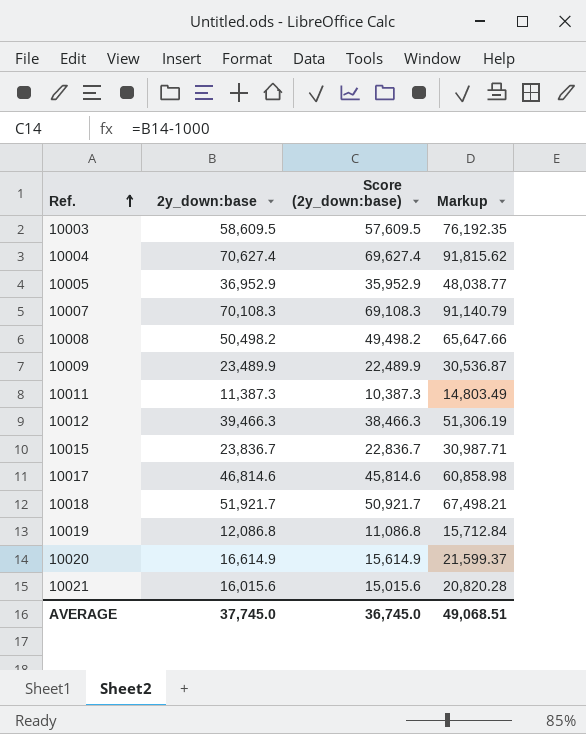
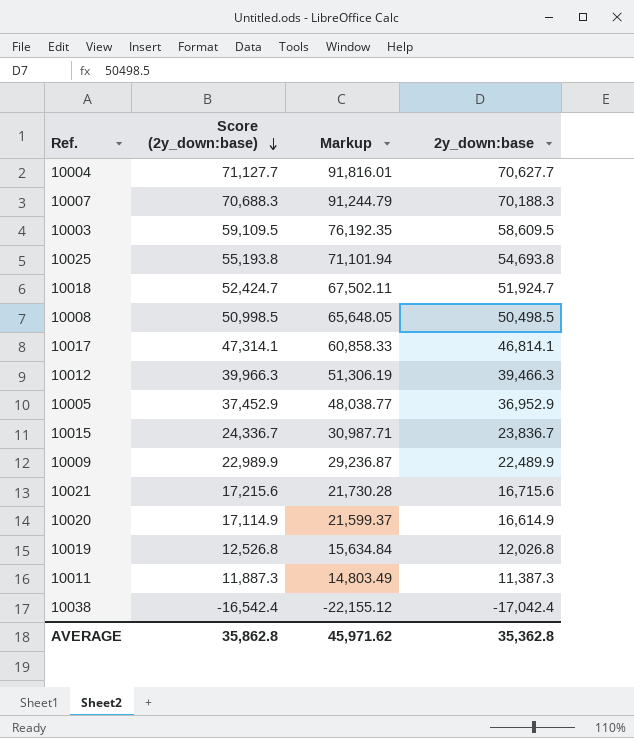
row order: Ref. ascending -> Score (2y_down:base) descending
column Score (2y_down:base) | formula: [2y_down:base] - 1000 -> [2y_down:base] + 500
column 2y_down:base | position: 2 -> 4
10004 | Markup: 91,815.62 -> 91,816.01
10004 | 2y_down:base: 70,627.4 -> 70,627.7
10007 | Markup: 91,140.79 -> 91,244.79
10007 | 2y_down:base: 70,108.3 -> 70,188.3
row 10025: none -> 55,193.8 | 71,101.94 | 54,693.8
10018 | Markup: 67,498.21 -> 67,502.11
10018 | 2y_down:base: 51,921.7 -> 51,924.7
10008 | Markup: 65,647.66 -> 65,648.05
10008 | 2y_down:base: 50,498.2 -> 50,498.5
10017 | Markup: 60,858.98 -> 60,858.33
10017 | 2y_down:base: 46,814.6 -> 46,814.1
10009 | Markup: 30,536.87 -> 29,236.87
10009 | 2y_down:base: 23,489.9 -> 22,489.9
10021 | Markup: 20,820.28 -> 21,730.28
10021 | 2y_down:base: 16,015.6 -> 16,715.6
10019 | Markup: 15,712.84 -> 15,634.84
10019 | 2y_down:base: 12,086.8 -> 12,026.8
row 10038: none -> -16,542.4 | -22,155.12 | -17,042.4
AVERAGE | Score (2y_down:base): 36,745.0 -> 35,862.8
AVERAGE | Markup: 49,068.51 -> 45,971.62
AVERAGE | 2y_down:base: 37,745.0 -> 35,362.8

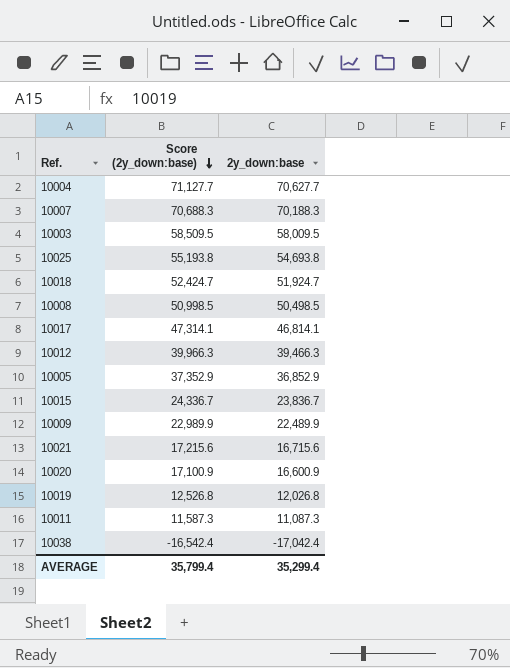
column Markup | formula: [2y_down:base] * 1.3 -> none
10003 | Score (2y_down:base): 59,109.5 -> 58,509.5
10003 | 2y_down:base: 58,609.5 -> 58,009.5
10005 | Score (2y_down:base): 37,452.9 -> 37,352.9
10005 | 2y_down:base: 36,952.9 -> 36,852.9
10020 | Score (2y_down:base): 17,114.9 -> 17,100.9
10020 | 2y_down:base: 16,614.9 -> 16,600.9
10011 | Score (2y_down:base): 11,887.3 -> 11,587.3
10011 | 2y_down:base: 11,387.3 -> 11,087.3
AVERAGE | Score (2y_down:base): 35,862.8 -> 35,799.4
AVERAGE | 2y_down:base: 35,362.8 -> 35,299.4

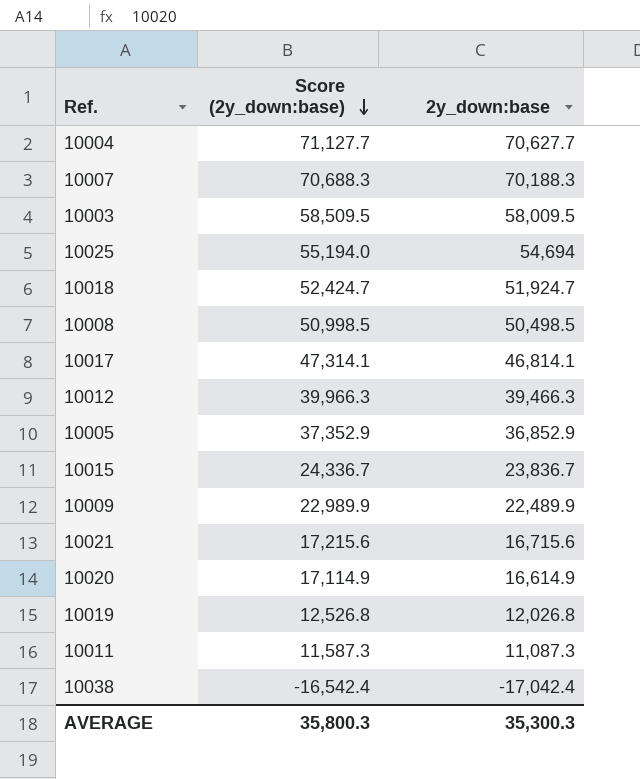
10025 | Score (2y_down:base): 55,193.8 -> 55,194.0
10025 | 2y_down:base: 54,693.8 -> 54,694
10020 | Score (2y_down:base): 17,100.9 -> 17,114.9
10020 | 2y_down:base: 16,600.9 -> 16,614.9
AVERAGE | Score (2y_down:base): 35,799.4 -> 35,800.3
AVERAGE | 2y_down:base: 35,299.4 -> 35,300.3

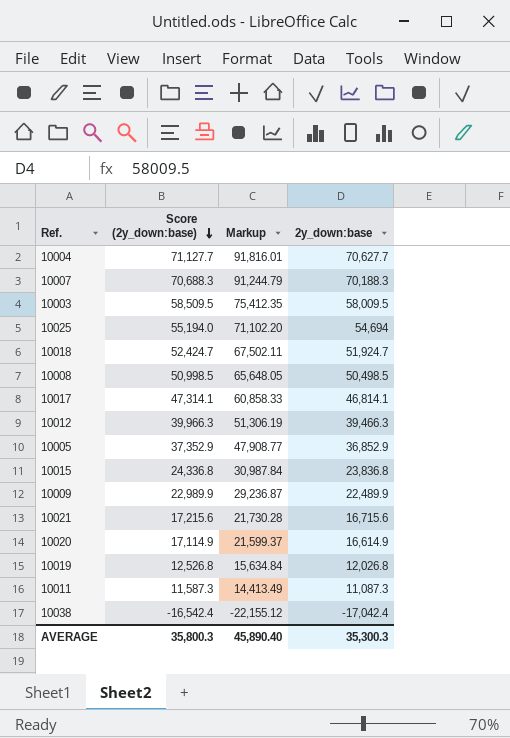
column Markup | formula: none -> [2y_down:base] * 1.3
10015 | Score (2y_down:base): 24,336.7 -> 24,336.8
10015 | 2y_down:base: 23,836.7 -> 23,836.8

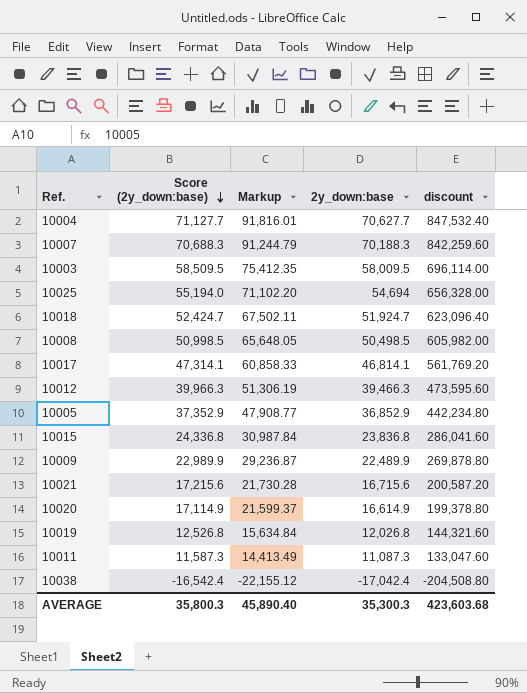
column discount | formula: none -> [2y_down:base] * 12

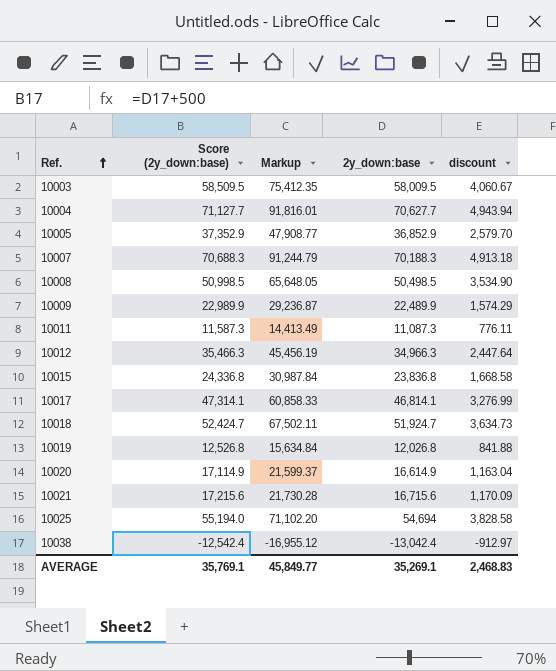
row order: Score (2y_down:base) descending -> Ref. ascending
column discount | formula: [2y_down:base] * 12 -> [2y_down:base] * 0.07
10012 | Score (2y_down:base): 39,966.3 -> 35,466.3
10012 | Markup: 51,306.19 -> 45,456.19
10012 | 2y_down:base: 39,466.3 -> 34,966.3
10038 | Score (2y_down:base): -16,542.4 -> -12,542.4
10038 | Markup: -22,155.12 -> -16,955.12
10038 | 2y_down:base: -17,042.4 -> -13,042.4
AVERAGE | Score (2y_down:base): 35,800.3 -> 35,769.1
AVERAGE | Markup: 45,890.40 -> 45,849.77
AVERAGE | 2y_down:base: 35,300.3 -> 35,269.1
AVERAGE | discount: 423,603.68 -> 2,468.83

